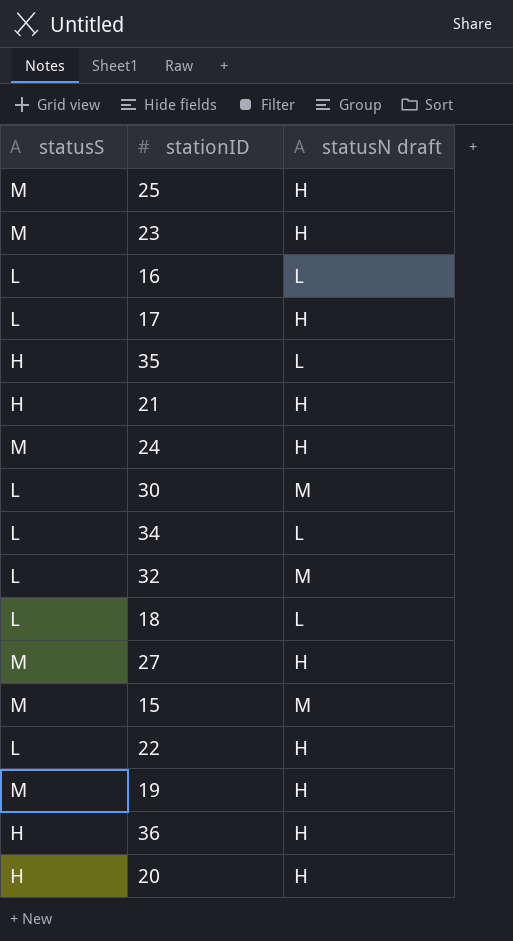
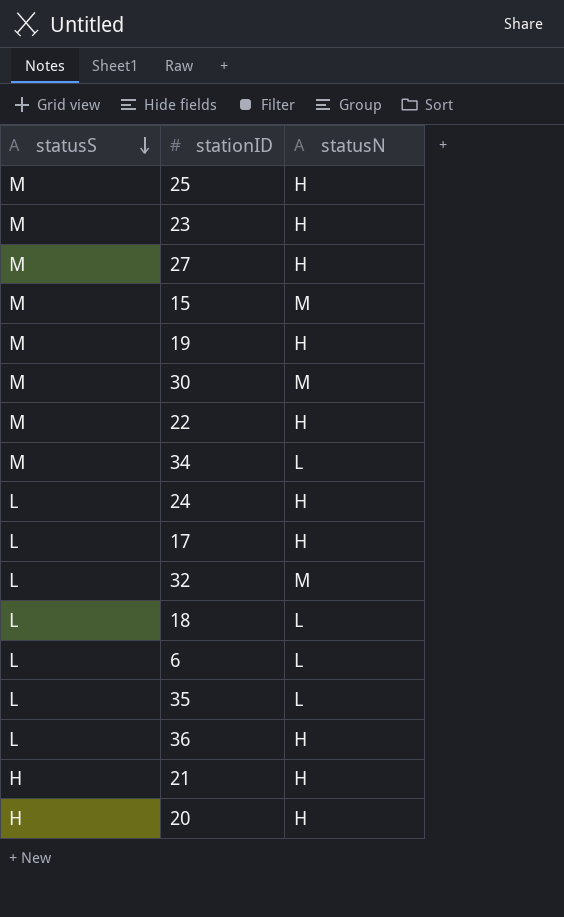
row order: none -> statusS descending
column name: statusN draft -> statusN
row 16: L | L -> none
30 | statusS: L -> M
22 | statusS: L -> M
34 | statusS: L -> M
24 | statusS: M -> L
row 6: none -> L | L
35 | statusS: H -> L
36 | statusS: H -> L

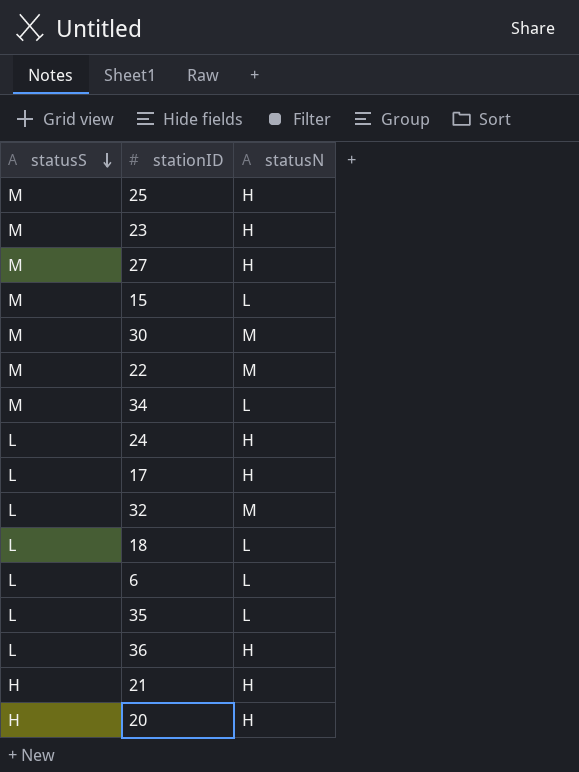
row 19: M | H -> none
15 | statusN: M -> L
22 | statusN: H -> M

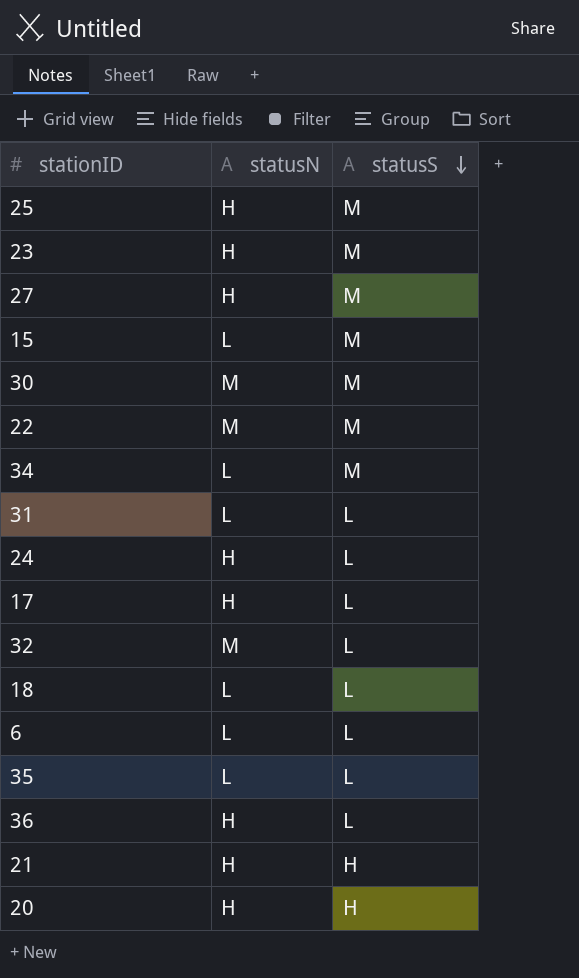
column statusS | position: 1 -> 3
row 31: none -> L | L

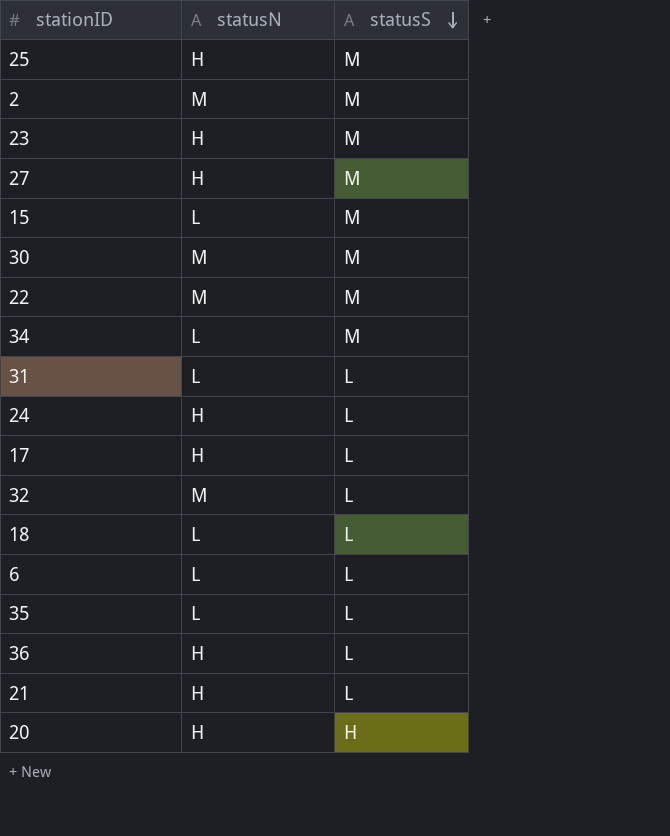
row 2: none -> M | M
21 | statusS: H -> L

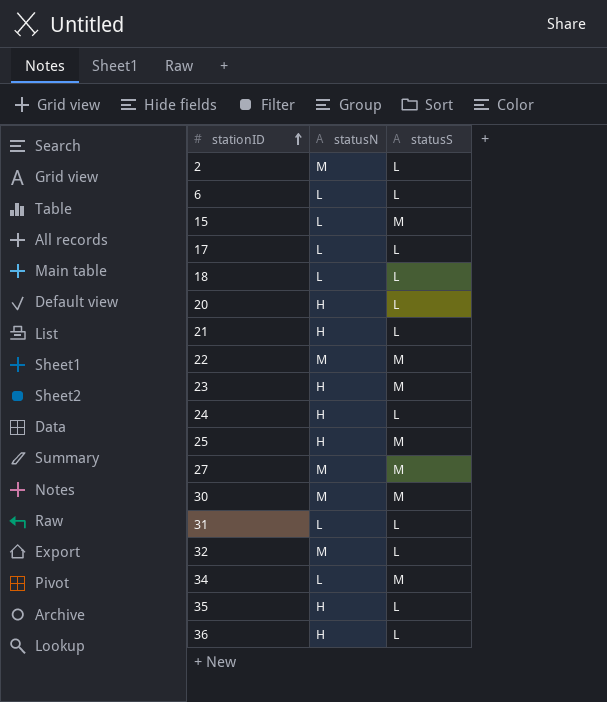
row order: statusS descending -> stationID ascending
2 | statusS: M -> L
17 | statusN: H -> L
20 | statusS: H -> L
27 | statusN: H -> M
35 | statusN: L -> H

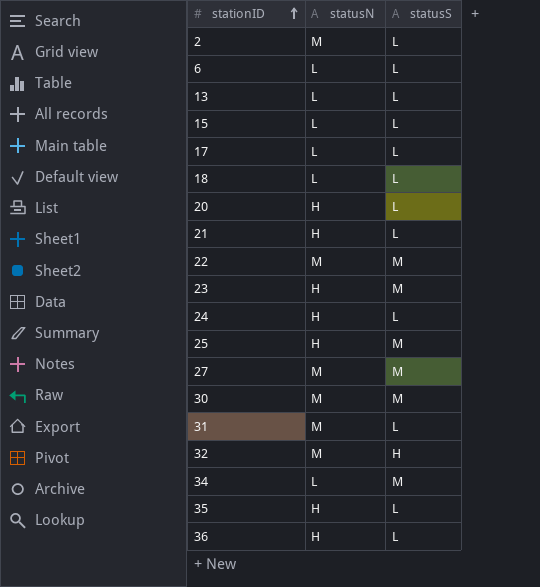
row 13: none -> L | L
15 | statusS: M -> L
31 | statusN: L -> M
32 | statusS: L -> H

